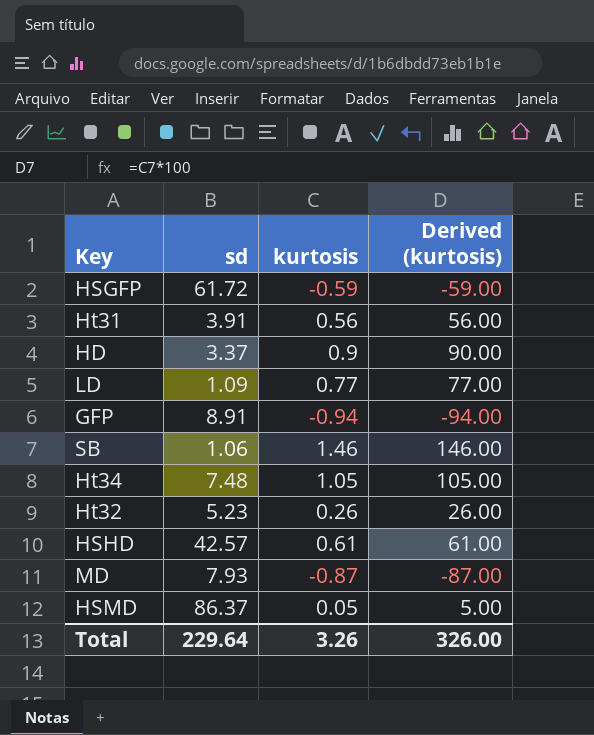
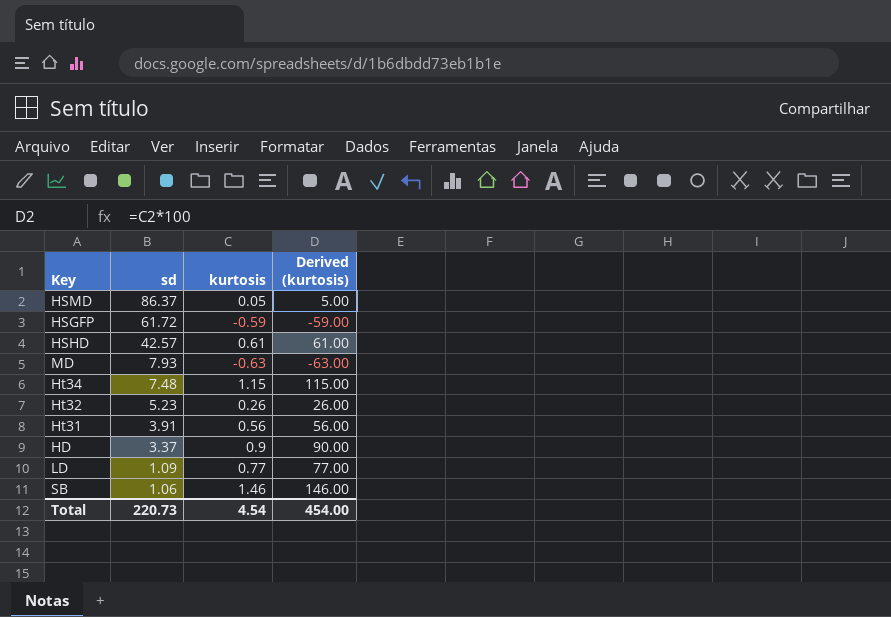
row order: none -> sd descending
row GFP: 8.91 | -0.94 | -94.00 -> none
MD | kurtosis: -0.87 -> -0.63
MD | Derived (kurtosis): -87.00 -> -63.00
Ht34 | kurtosis: 1.05 -> 1.15
Ht34 | Derived (kurtosis): 105.00 -> 115.00
Total | sd: 229.64 -> 220.73
Total | kurtosis: 3.26 -> 4.54
Total | Derived (kurtosis): 326.00 -> 454.00

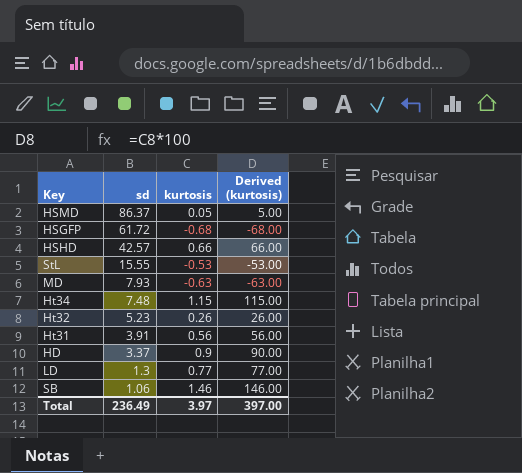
HSGFP | kurtosis: -0.59 -> -0.68
HSGFP | Derived (kurtosis): -59.00 -> -68.00
HSHD | kurtosis: 0.61 -> 0.66
HSHD | Derived (kurtosis): 61.00 -> 66.00
row StL: none -> 15.55 | -0.53 | -53.00
LD | sd: 1.09 -> 1.3
Total | sd: 220.73 -> 236.49
Total | kurtosis: 4.54 -> 3.97
Total | Derived (kurtosis): 454.00 -> 397.00

